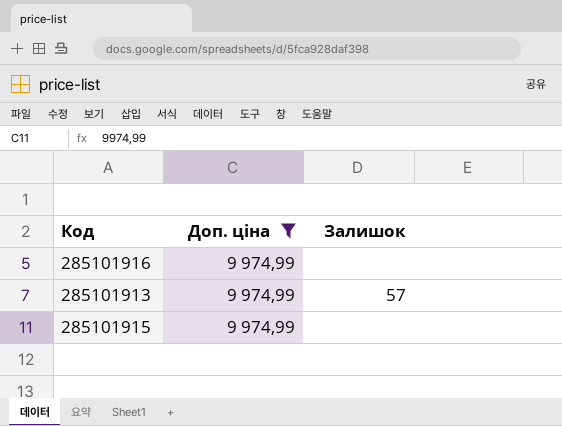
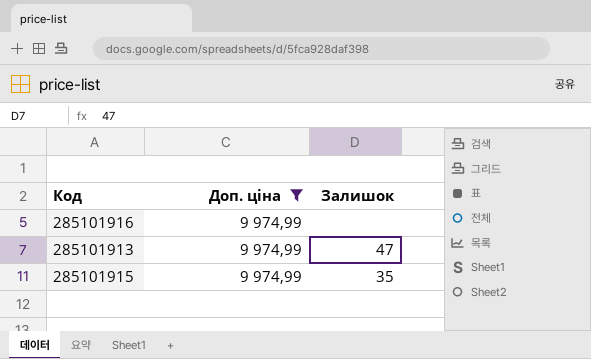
285101913 | Залишок: 57 -> 47
285101915 | Залишок: none -> 35

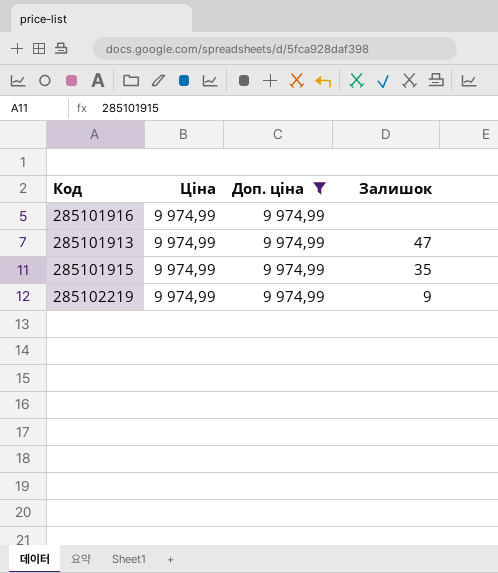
column Ціна | position: none -> 2
row 285102219: none -> 9 974,99 | 9 974,99 | 9

